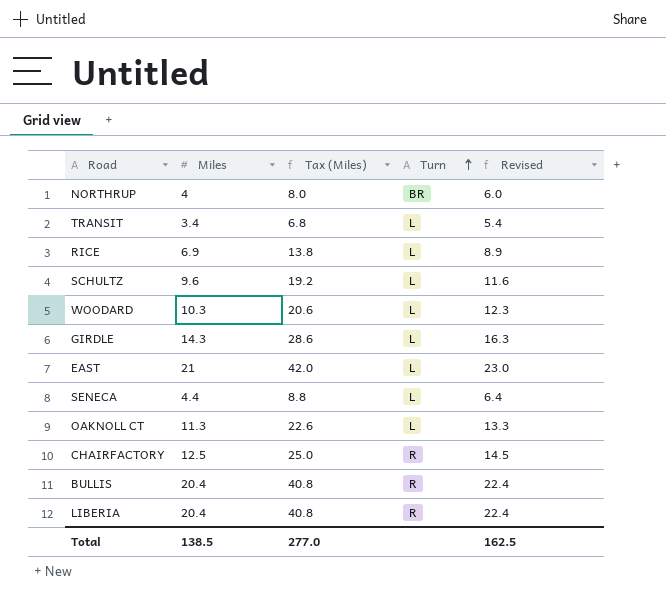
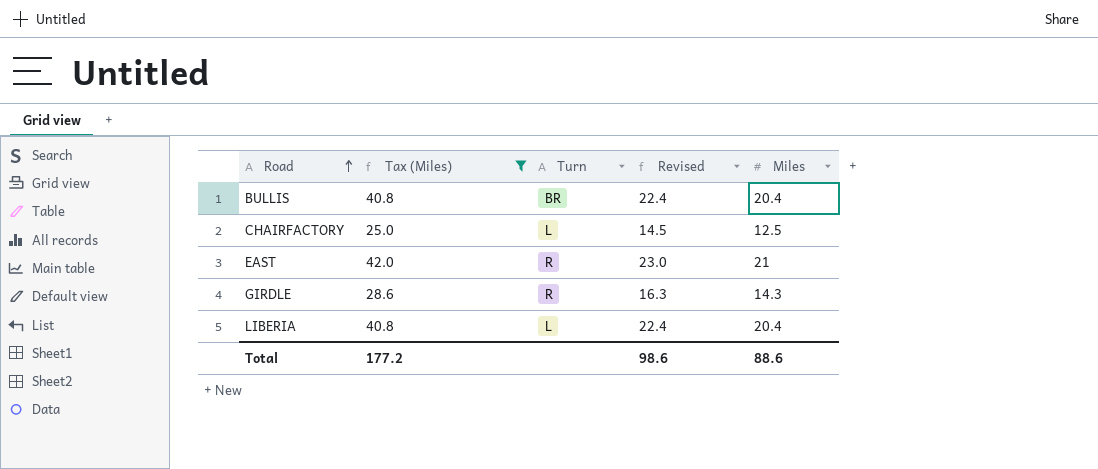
filter: none -> Tax (Miles) >= 25.0
row order: Turn ascending -> Road ascending
column Miles | position: 2 -> 5
BULLIS | Turn: R -> BR
CHAIRFACTORY | Turn: R -> L
EAST | Turn: L -> R
GIRDLE | Turn: L -> R
LIBERIA | Turn: R -> L
Total | Tax (Miles): 277.0 -> 177.2
Total | Revised: 162.5 -> 98.6
Total | Miles: 138.5 -> 88.6

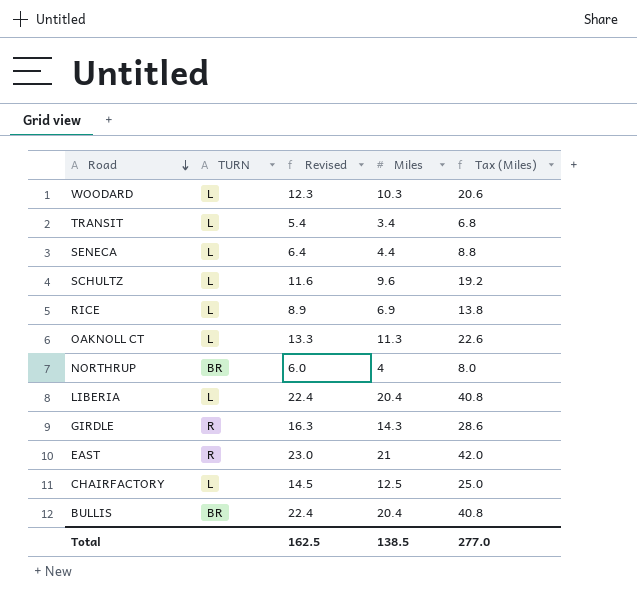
filter: Tax (Miles) >= 25.0 -> none
row order: Road ascending -> Road descending
column name: Turn -> TURN
column Tax (Miles) | position: 2 -> 5
Total | Revised: 98.6 -> 162.5
Total | Miles: 88.6 -> 138.5
Total | Tax (Miles): 177.2 -> 277.0

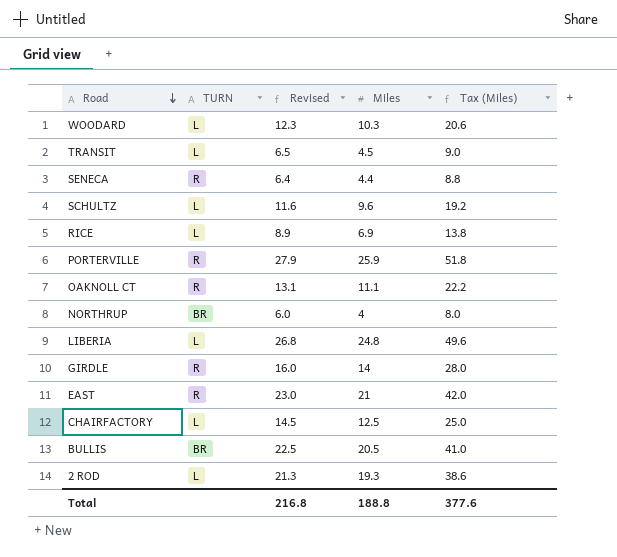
TRANSIT | Revised: 5.4 -> 6.5
TRANSIT | Miles: 3.4 -> 4.5
TRANSIT | Tax (Miles): 6.8 -> 9.0
SENECA | TURN: L -> R
row PORTERVILLE: none -> R | 27.9 | 25.9 | 51.8
OAKNOLL CT | TURN: L -> R
OAKNOLL CT | Revised: 13.3 -> 13.1
OAKNOLL CT | Miles: 11.3 -> 11.1
OAKNOLL CT | Tax (Miles): 22.6 -> 22.2
LIBERIA | Revised: 22.4 -> 26.8
LIBERIA | Miles: 20.4 -> 24.8
LIBERIA | Tax (Miles): 40.8 -> 49.6
GIRDLE | Revised: 16.3 -> 16.0
GIRDLE | Miles: 14.3 -> 14
GIRDLE | Tax (Miles): 28.6 -> 28.0
BULLIS | Revised: 22.4 -> 22.5
BULLIS | Miles: 20.4 -> 20.5
BULLIS | Tax (Miles): 40.8 -> 41.0
row 2 ROD: none -> L | 21.3 | 19.3 | 38.6
Total | Revised: 162.5 -> 216.8
Total | Miles: 138.5 -> 188.8
Total | Tax (Miles): 277.0 -> 377.6

